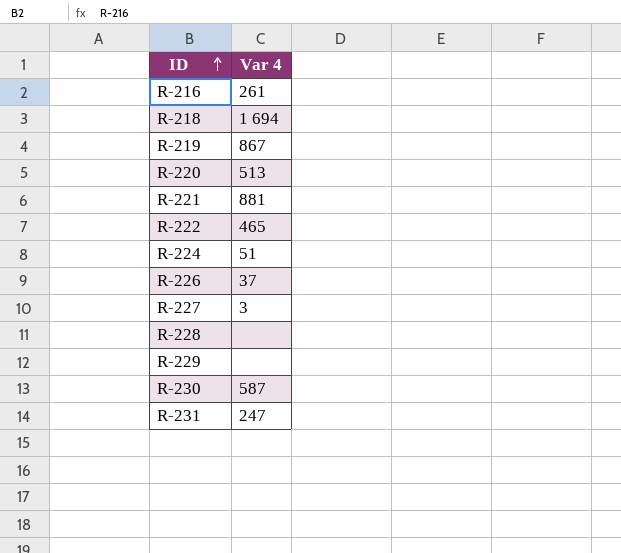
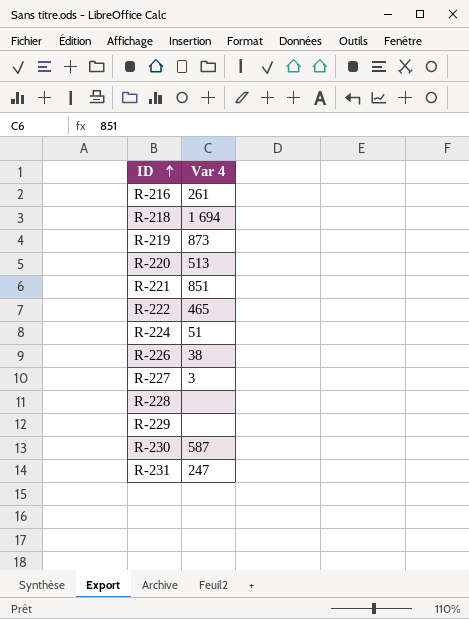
R-219 | Var 4: 867 -> 873
R-221 | Var 4: 881 -> 851
R-226 | Var 4: 37 -> 38

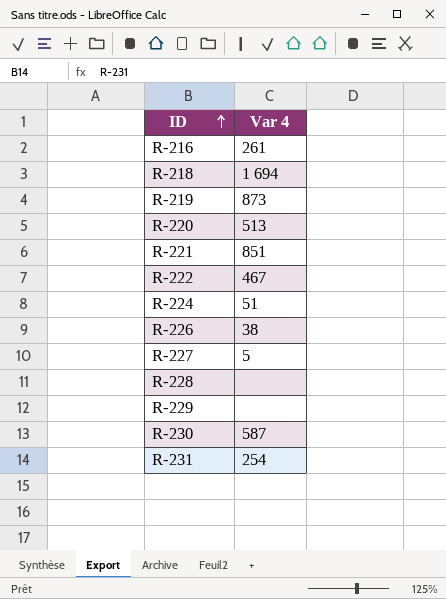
R-222 | Var 4: 465 -> 467
R-227 | Var 4: 3 -> 5
R-231 | Var 4: 247 -> 254

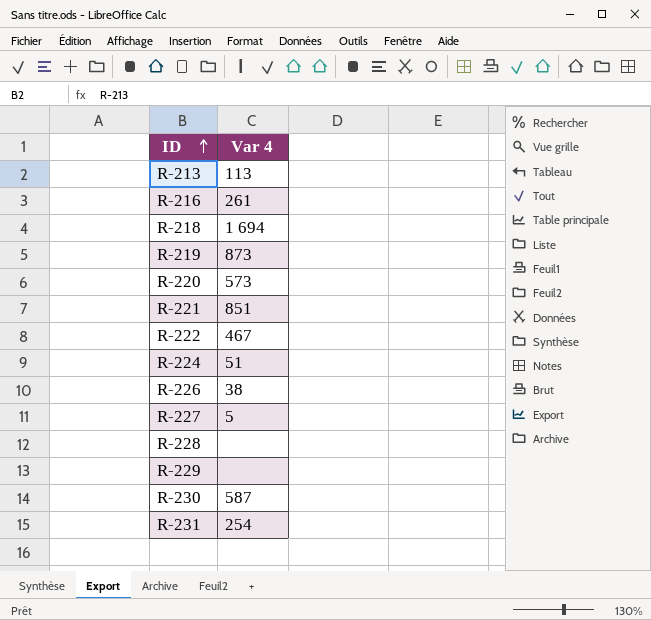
row R-213: none -> 113
R-220 | Var 4: 513 -> 573

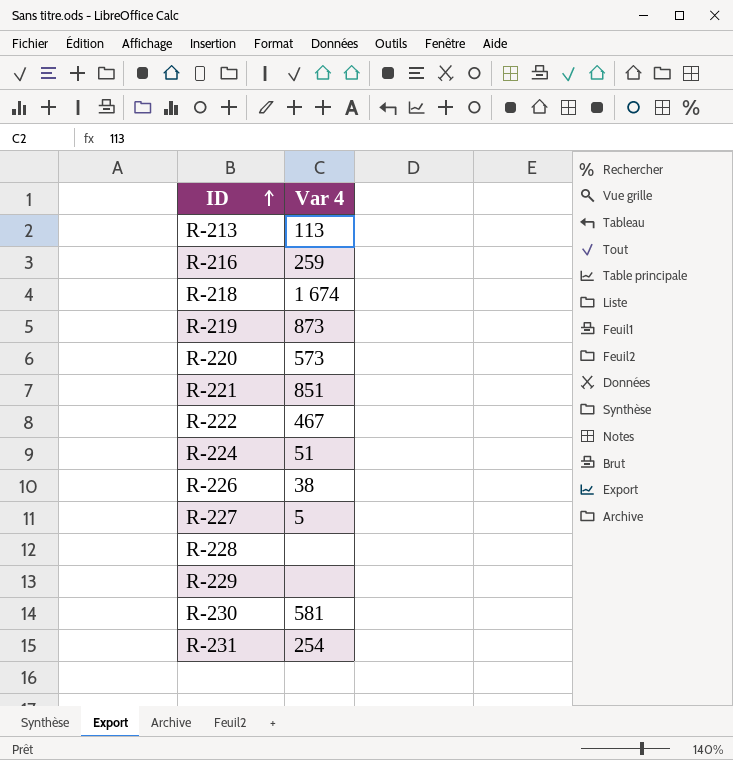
R-216 | Var 4: 261 -> 259
R-218 | Var 4: 1 694 -> 1 674
R-230 | Var 4: 587 -> 581

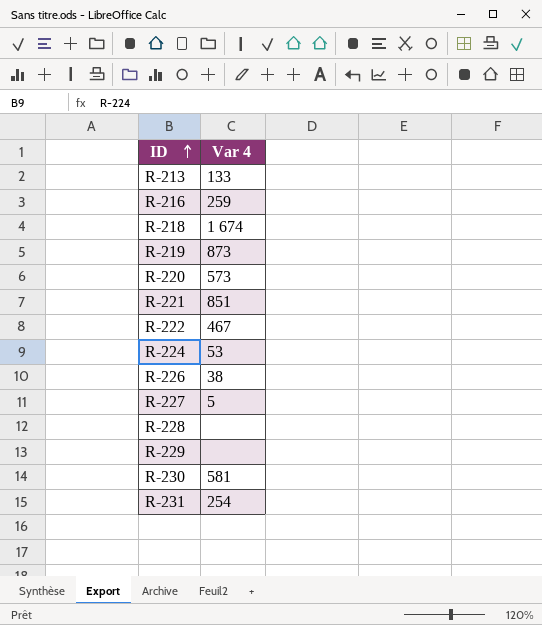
R-213 | Var 4: 113 -> 133
R-224 | Var 4: 51 -> 53

